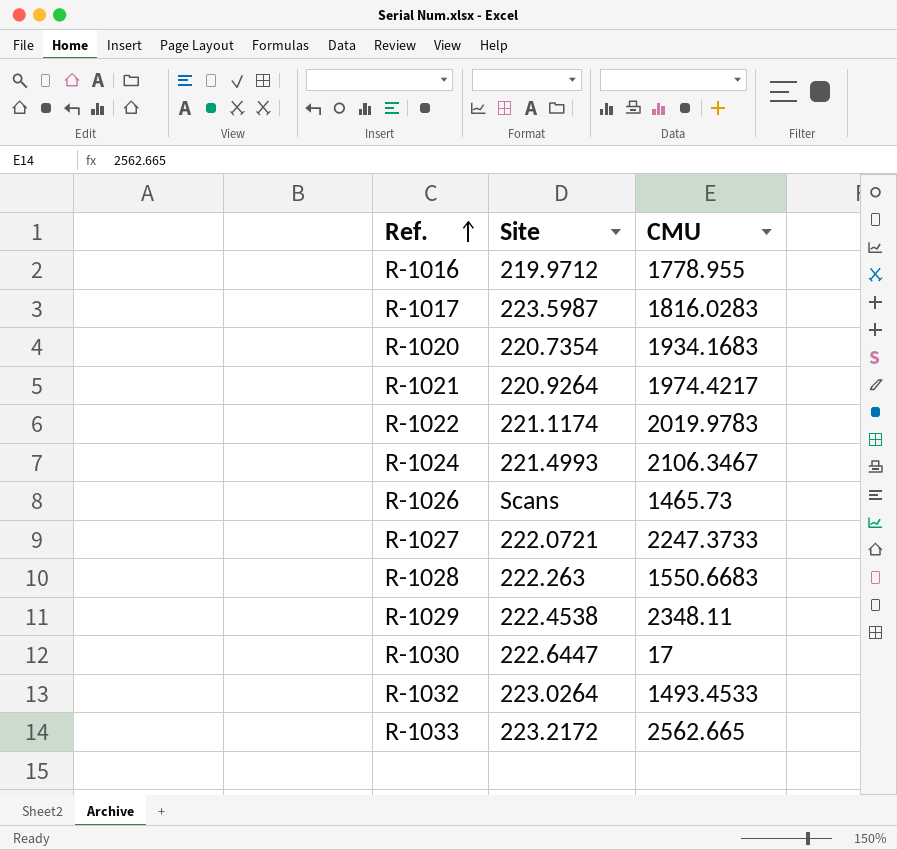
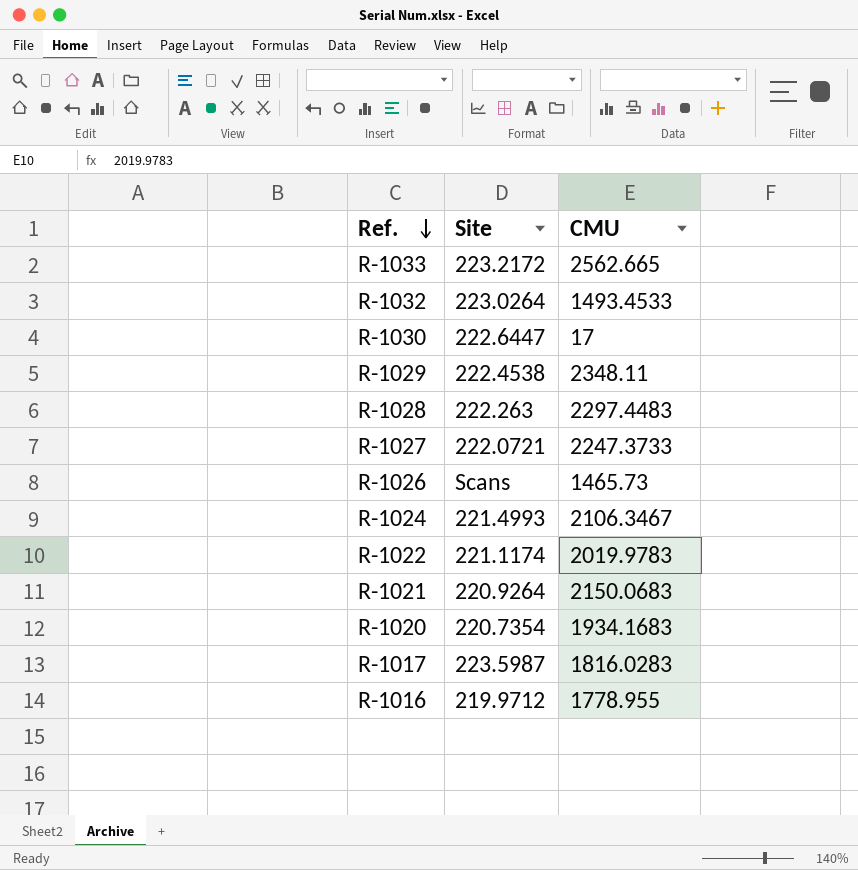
row order: Ref. ascending -> Ref. descending
R-1028 | CMU: 1550.6683 -> 2297.4483
R-1021 | CMU: 1974.4217 -> 2150.0683

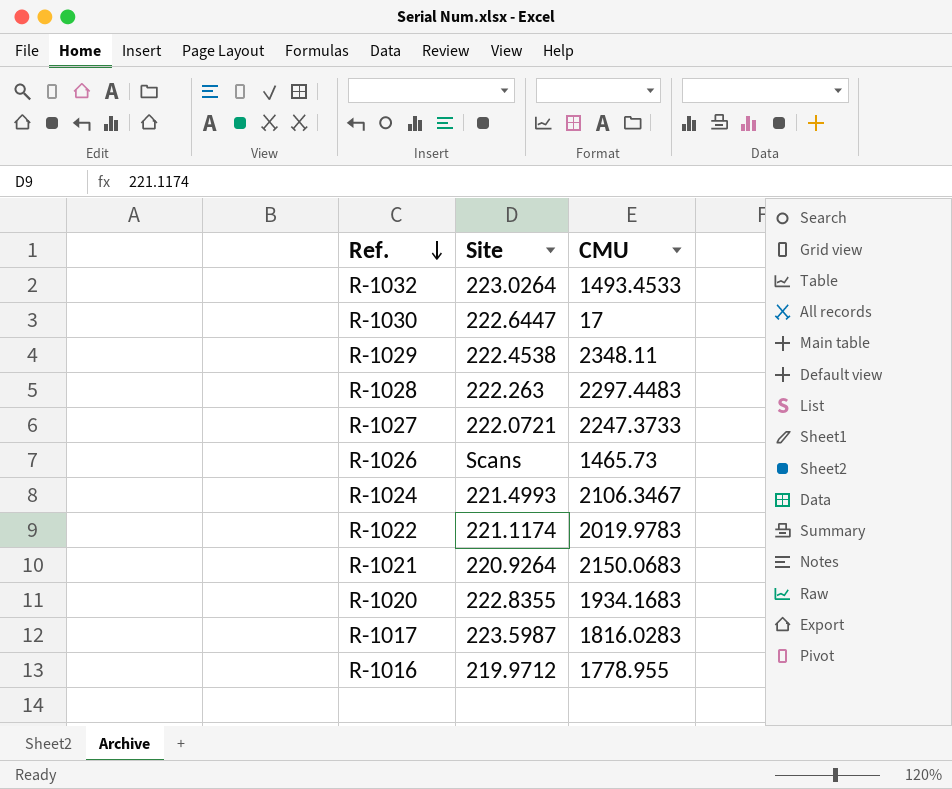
row R-1033: 223.2172 | 2562.665 -> none
R-1020 | Site: 220.7354 -> 222.8355

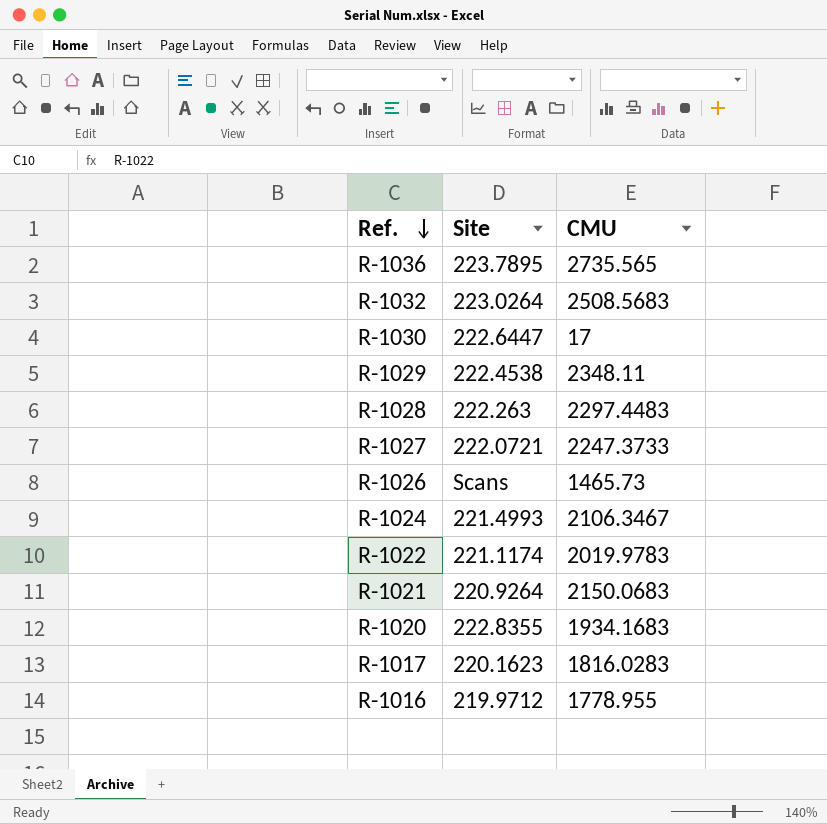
row R-1036: none -> 223.7895 | 2735.565
R-1032 | CMU: 1493.4533 -> 2508.5683
R-1017 | Site: 223.5987 -> 220.1623

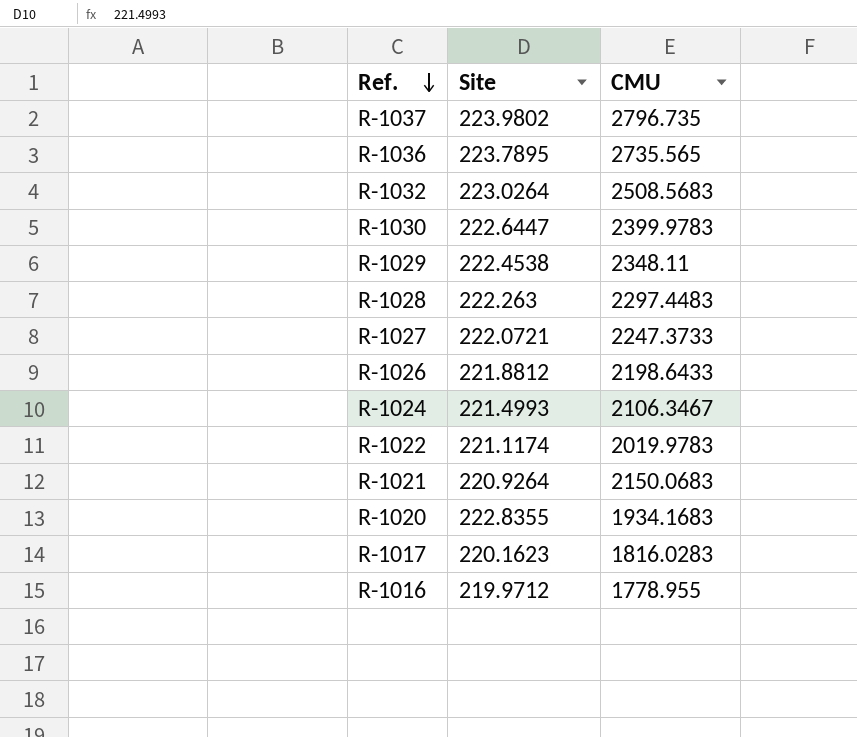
row R-1037: none -> 223.9802 | 2796.735
R-1030 | CMU: 17 -> 2399.9783
R-1026 | Site: Scans -> 221.8812
R-1026 | CMU: 1465.73 -> 2198.6433

